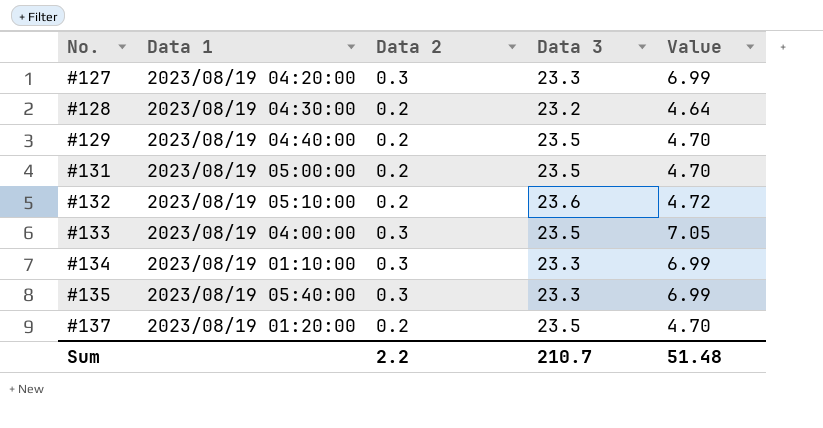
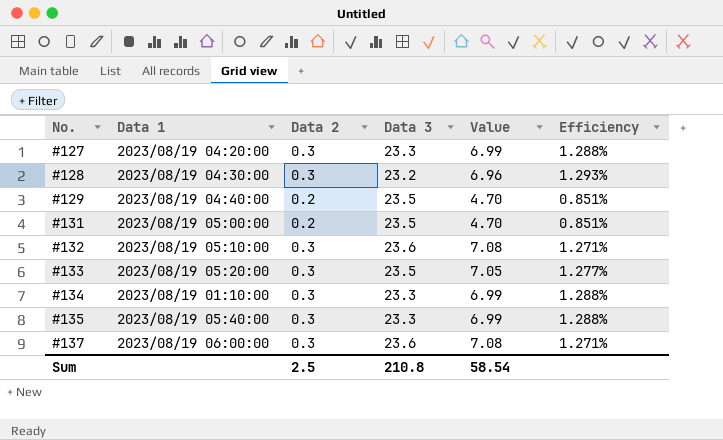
column Efficiency | formula: none -> [Data 2] / [Data 3]
#128 | Data 2: 0.2 -> 0.3
#128 | Value: 4.64 -> 6.96
#132 | Data 2: 0.2 -> 0.3
#132 | Value: 4.72 -> 7.08
#133 | Data 1: 2023/08/19 04:00:00 -> 2023/08/19 05:20:00
#137 | Data 1: 2023/08/19 01:20:00 -> 2023/08/19 06:00:00
#137 | Data 2: 0.2 -> 0.3
#137 | Data 3: 23.5 -> 23.6
#137 | Value: 4.70 -> 7.08
Sum | Data 2: 2.2 -> 2.5
Sum | Data 3: 210.7 -> 210.8
Sum | Value: 51.48 -> 58.54

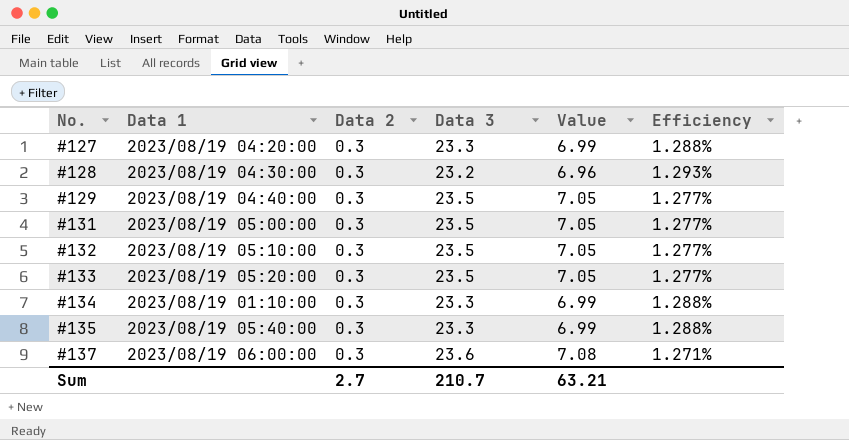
#129 | Data 2: 0.2 -> 0.3
#129 | Value: 4.70 -> 7.05
#129 | Efficiency: 0.851% -> 1.277%
#131 | Data 2: 0.2 -> 0.3
#131 | Value: 4.70 -> 7.05
#131 | Efficiency: 0.851% -> 1.277%
#132 | Data 3: 23.6 -> 23.5
#132 | Value: 7.08 -> 7.05
#132 | Efficiency: 1.271% -> 1.277%
Sum | Data 2: 2.5 -> 2.7
Sum | Data 3: 210.8 -> 210.7
Sum | Value: 58.54 -> 63.21

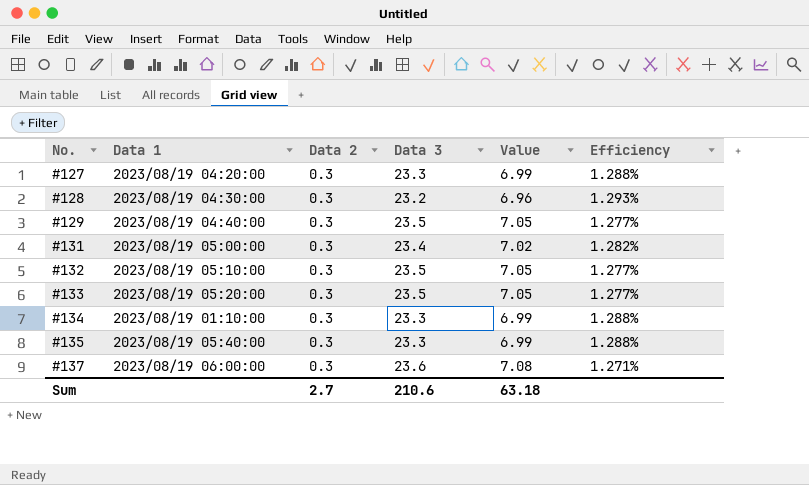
#131 | Data 3: 23.5 -> 23.4
#131 | Value: 7.05 -> 7.02
#131 | Efficiency: 1.277% -> 1.282%
Sum | Data 3: 210.7 -> 210.6
Sum | Value: 63.21 -> 63.18

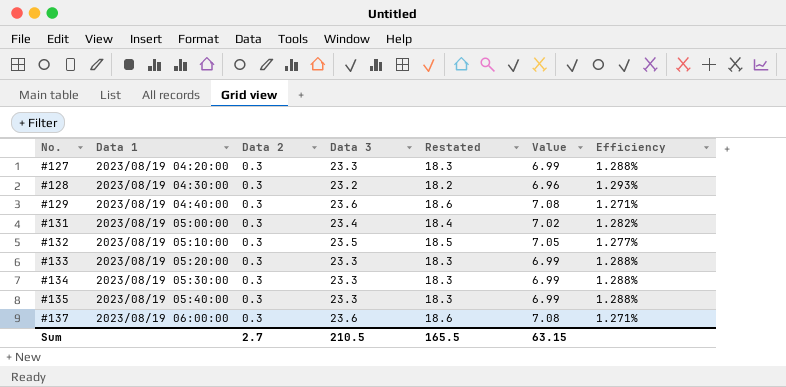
column Restated | formula: none -> [Data 3] - 5
#129 | Data 3: 23.5 -> 23.6
#129 | Value: 7.05 -> 7.08
#129 | Efficiency: 1.277% -> 1.271%
#133 | Data 3: 23.5 -> 23.3
#133 | Value: 7.05 -> 6.99
#133 | Efficiency: 1.277% -> 1.288%
#134 | Data 1: 2023/08/19 01:10:00 -> 2023/08/19 05:30:00
Sum | Data 3: 210.6 -> 210.5
Sum | Value: 63.18 -> 63.15

